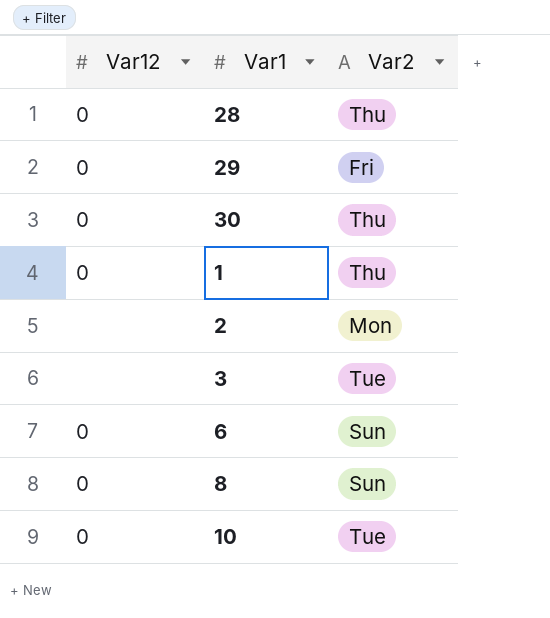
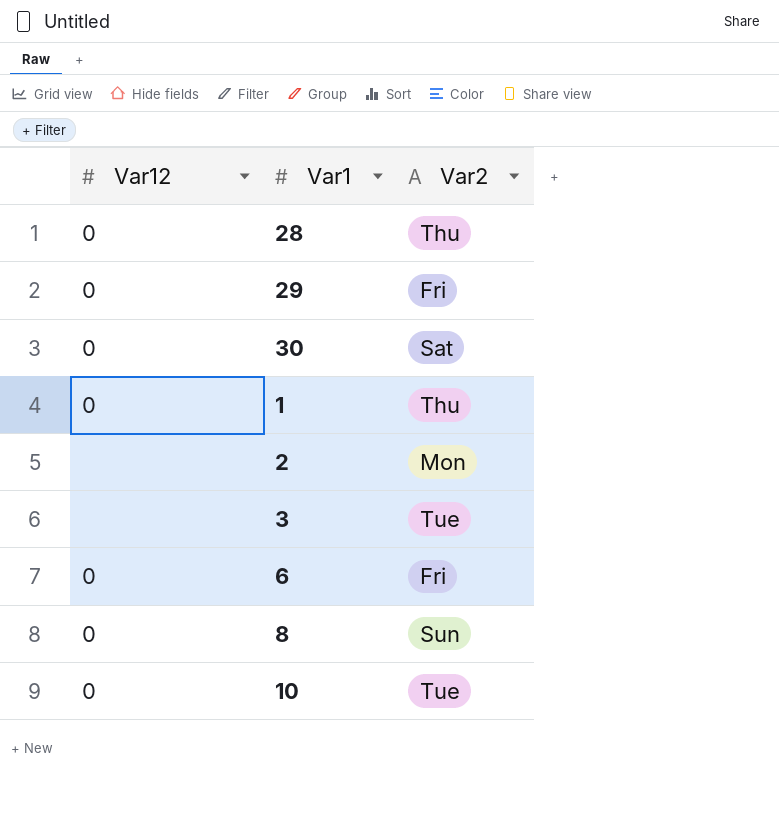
30 | Var2: Thu -> Sat
6 | Var2: Sun -> Fri

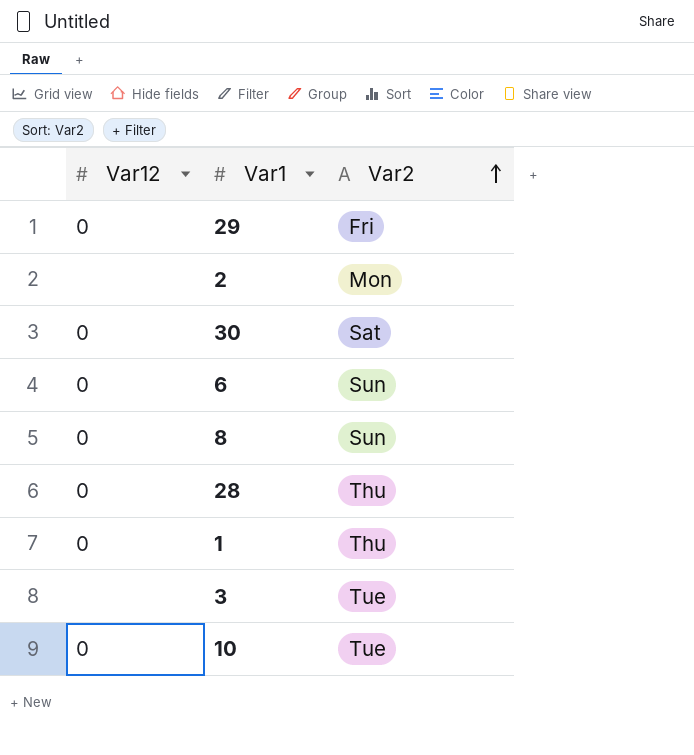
row order: none -> Var2 ascending
6 | Var2: Fri -> Sun

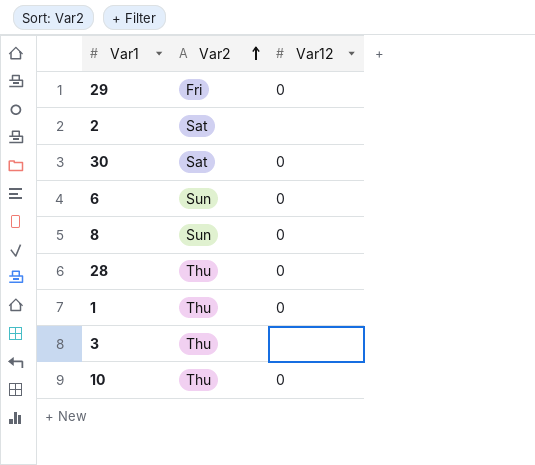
column Var12 | position: 1 -> 3
2 | Var2: Mon -> Sat
3 | Var2: Tue -> Thu
10 | Var2: Tue -> Thu

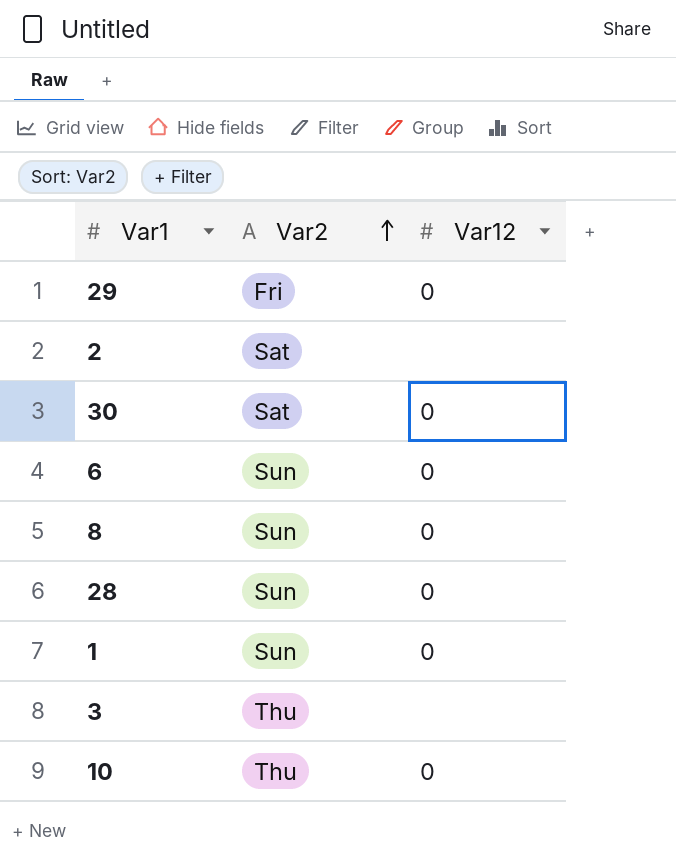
28 | Var2: Thu -> Sun
1 | Var2: Thu -> Sun

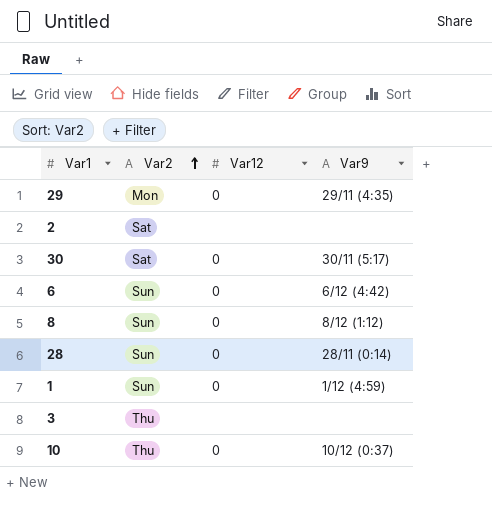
column Var9 | position: none -> 4
29 | Var2: Fri -> Mon

